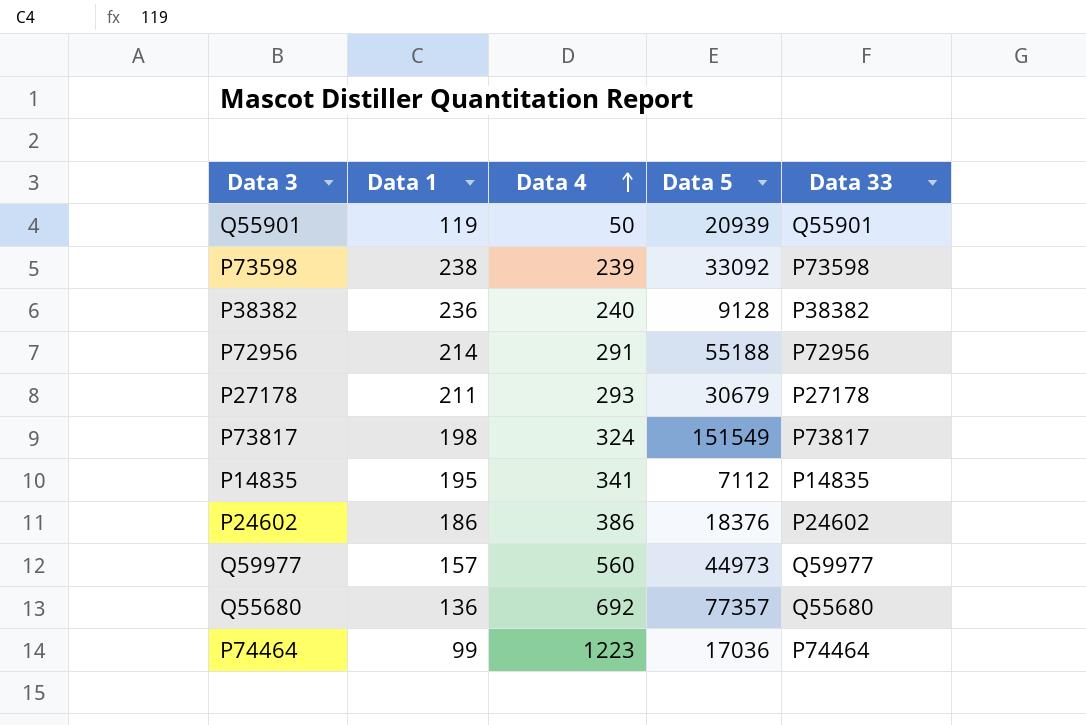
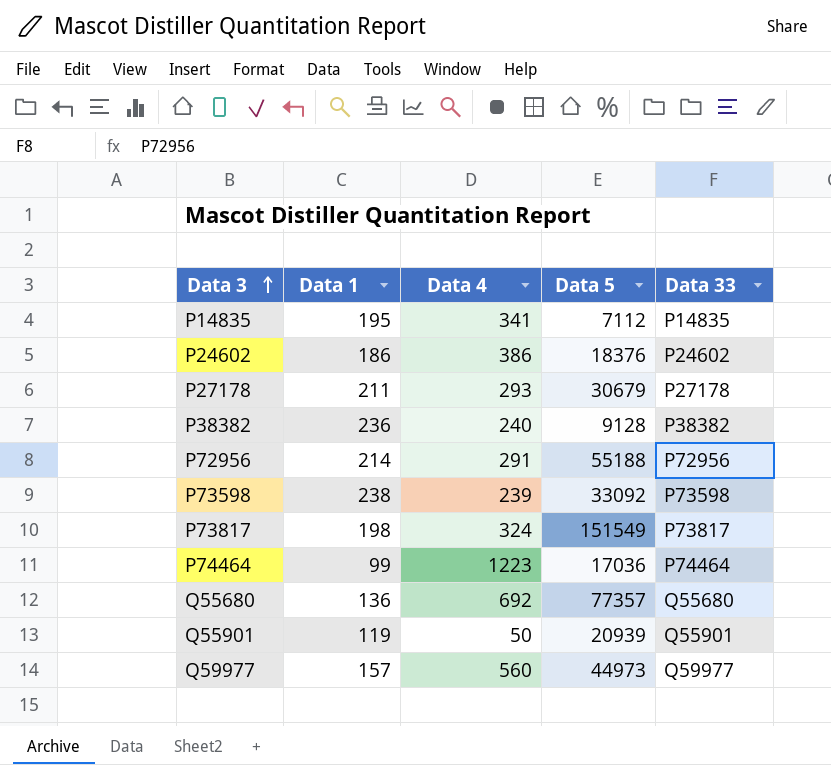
row order: Data 4 ascending -> Data 3 ascending

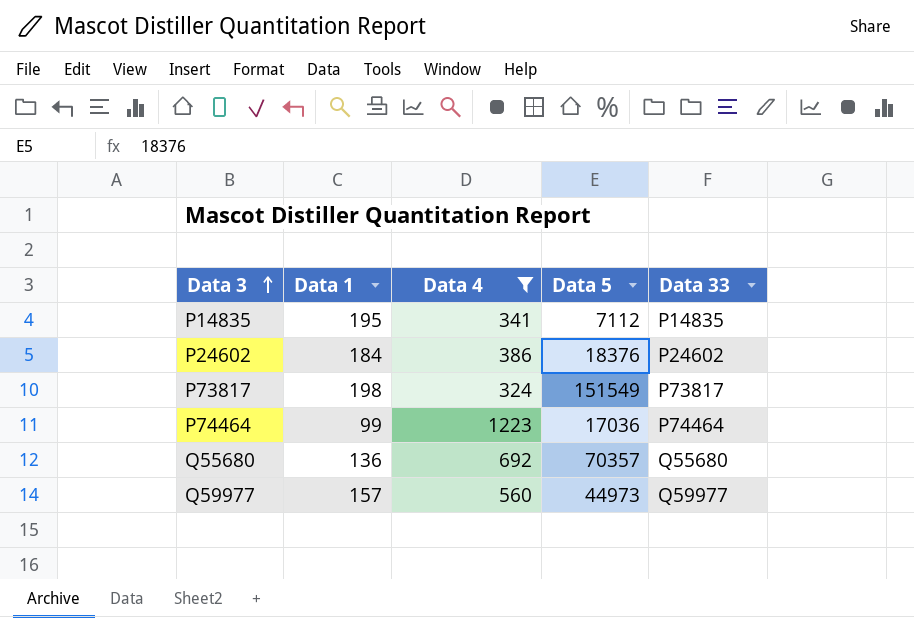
filter: none -> Data 4 >= 324
P24602 | Data 1: 186 -> 184
Q55680 | Data 5: 77357 -> 70357

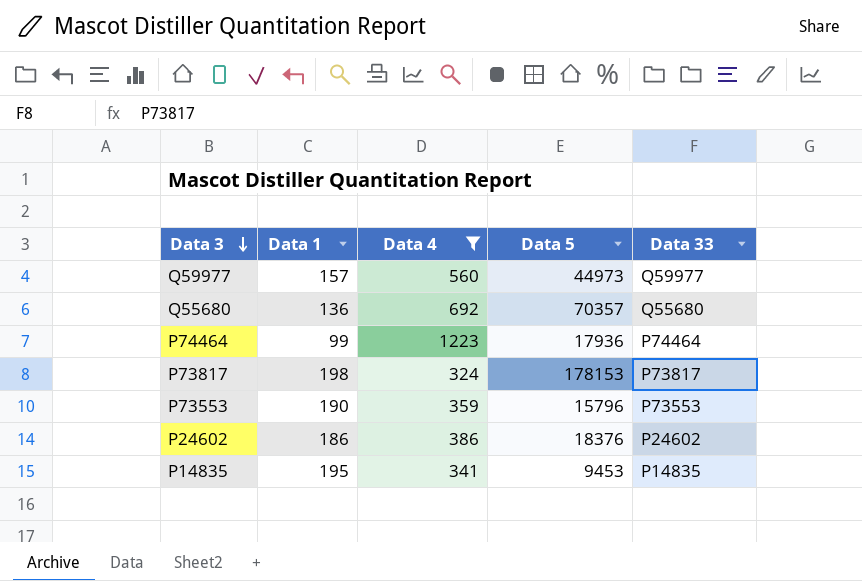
row order: Data 3 ascending -> Data 3 descending
P74464 | Data 5: 17036 -> 17936
P73817 | Data 5: 151549 -> 178153
row P73553: none -> 190 | 359 | 15796 | P73553
P24602 | Data 1: 184 -> 186
P14835 | Data 5: 7112 -> 9453

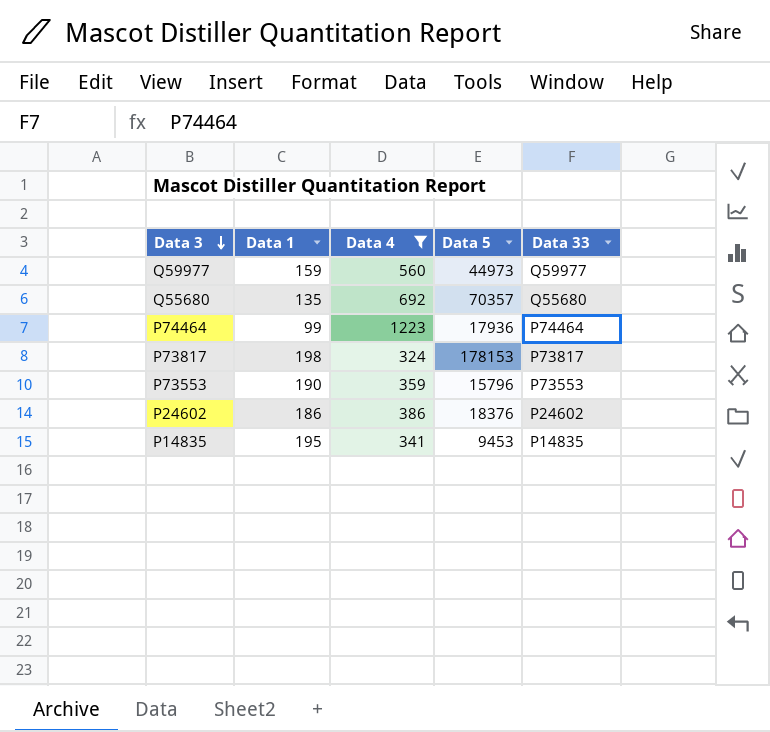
Q59977 | Data 1: 157 -> 159
Q55680 | Data 1: 136 -> 135

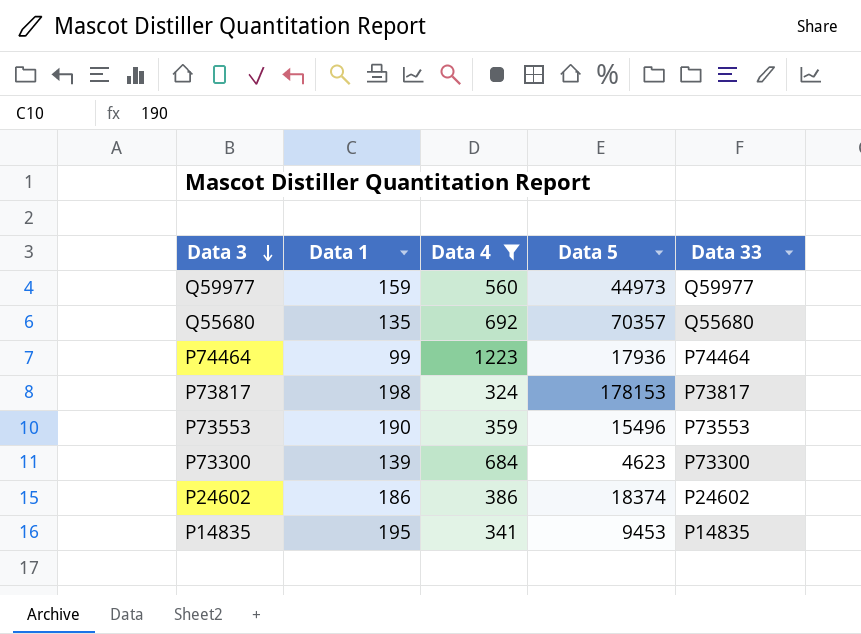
P73553 | Data 5: 15796 -> 15496
row P73300: none -> 139 | 684 | 4623 | P73300
P24602 | Data 5: 18376 -> 18374

